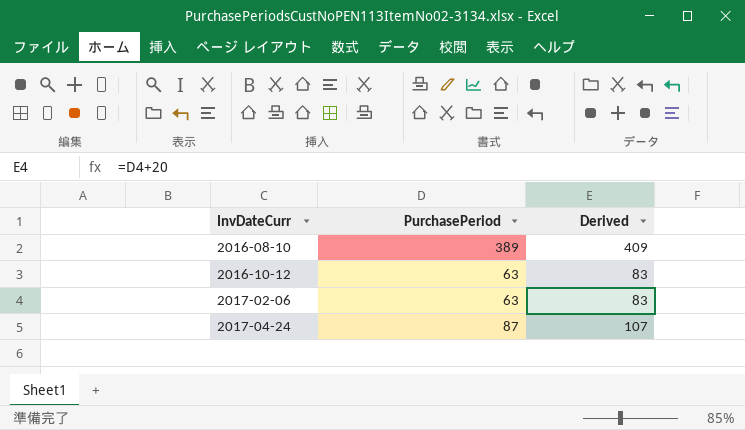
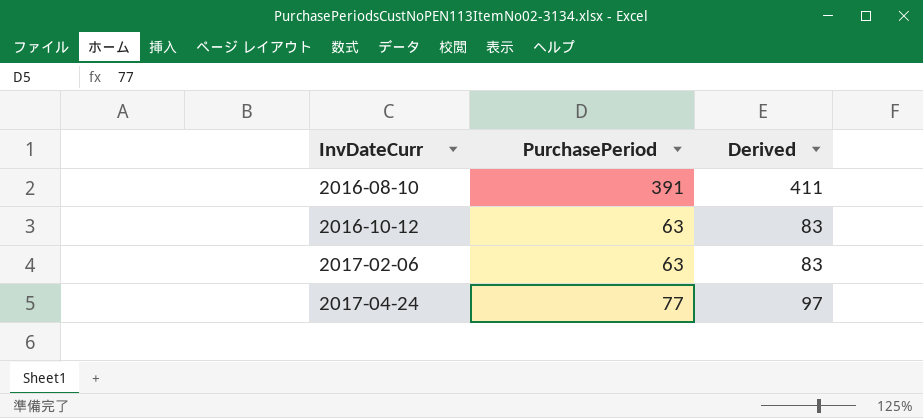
2016-08-10 | PurchasePeriod: 389 -> 391
2016-08-10 | Derived: 409 -> 411
2017-04-24 | PurchasePeriod: 87 -> 77
2017-04-24 | Derived: 107 -> 97

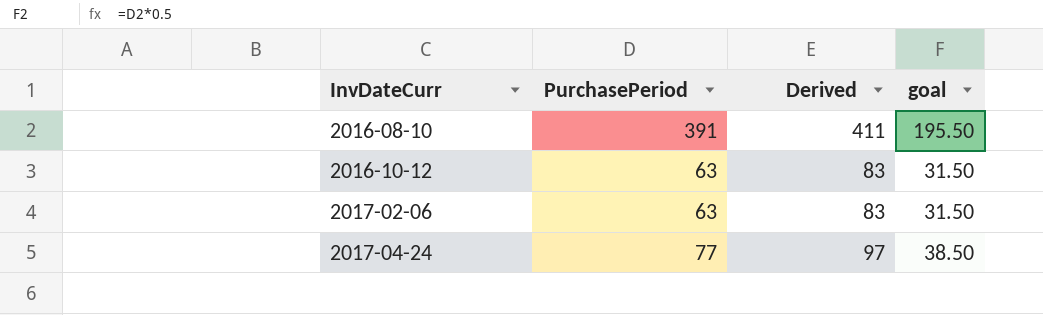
column goal | formula: none -> [PurchasePeriod] * 0.5

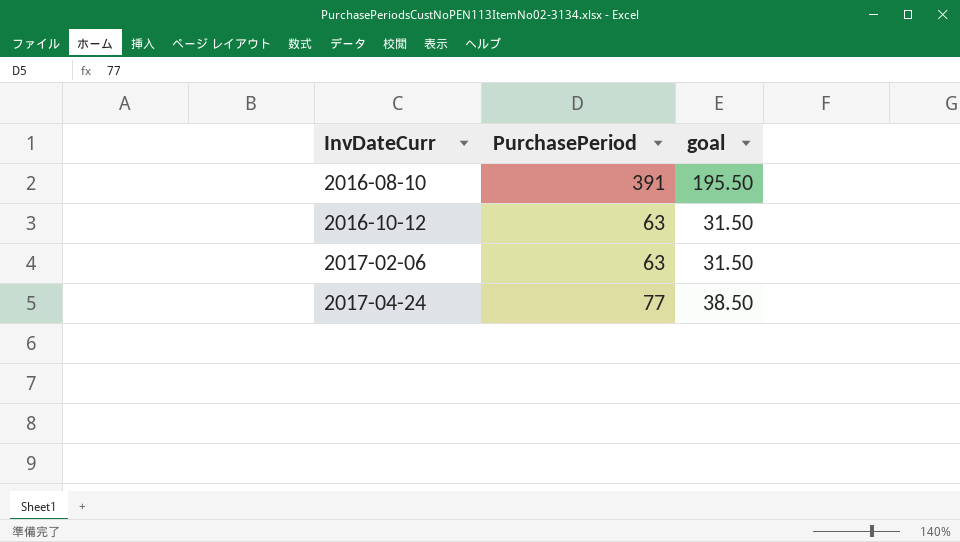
column Derived | formula: [PurchasePeriod] + 20 -> none

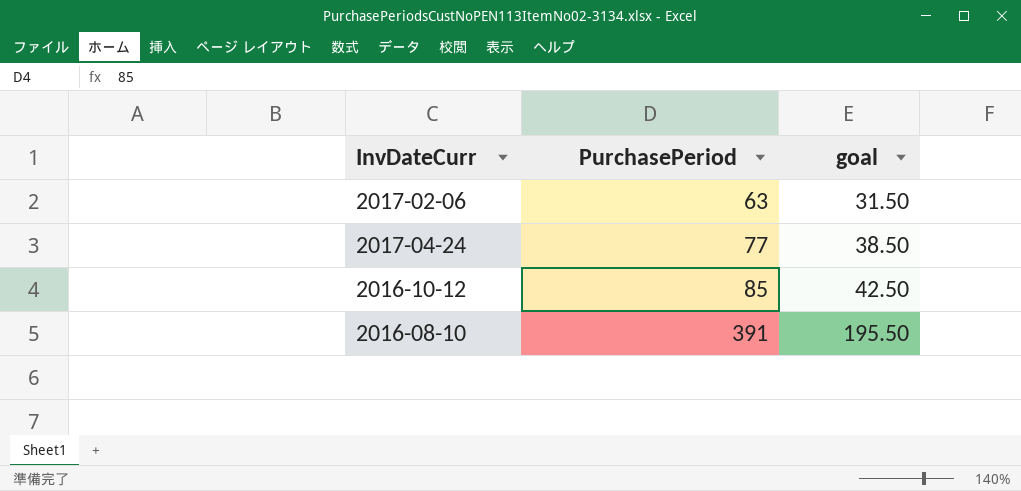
row order: InvDateCurr ascending -> PurchasePeriod ascending
2016-10-12 | PurchasePeriod: 63 -> 85
2016-10-12 | goal: 31.50 -> 42.50

